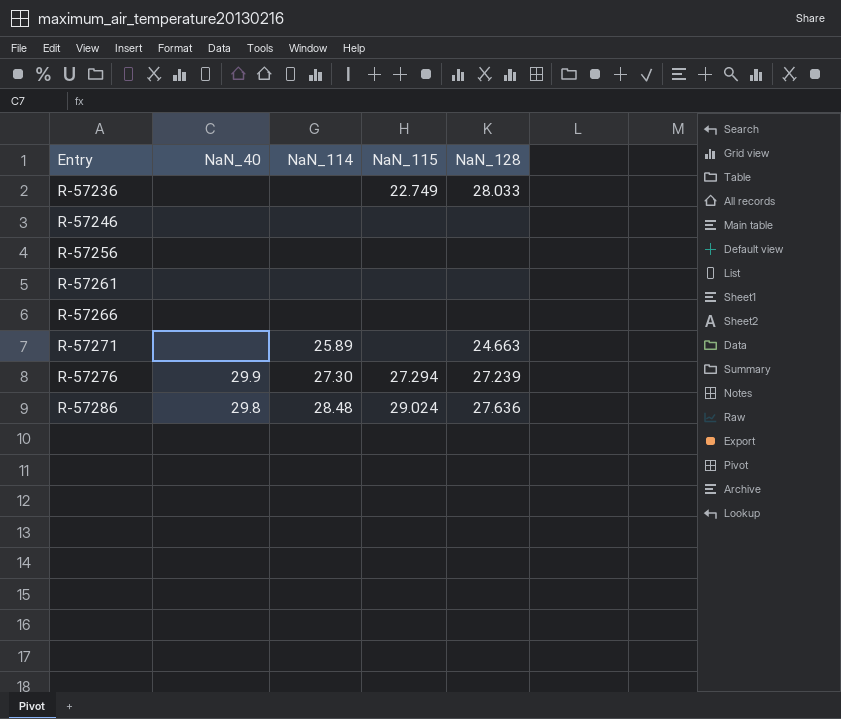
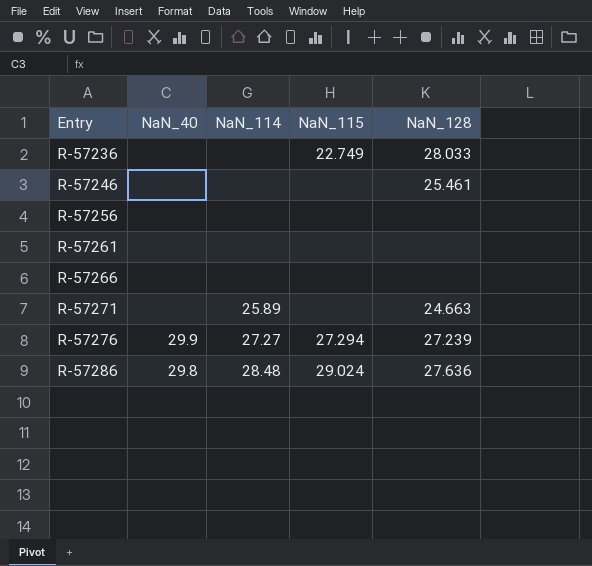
R-57246 | NaN_128: none -> 25.461
R-57276 | NaN_114: 27.30 -> 27.27

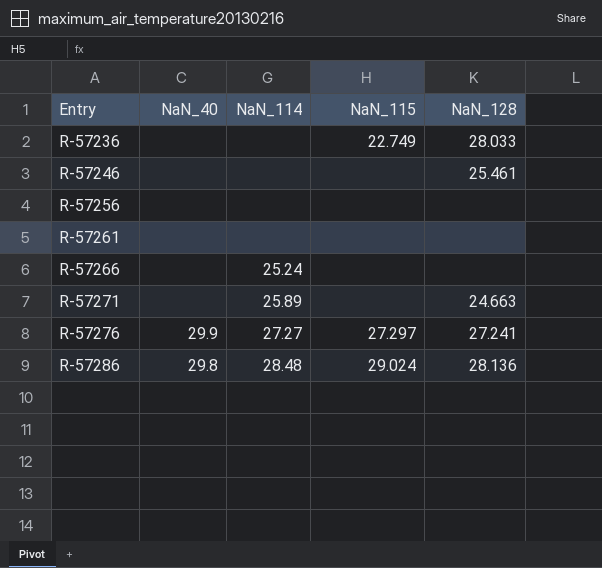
R-57266 | NaN_114: none -> 25.24
R-57276 | NaN_115: 27.294 -> 27.297
R-57276 | NaN_128: 27.239 -> 27.241
R-57286 | NaN_128: 27.636 -> 28.136

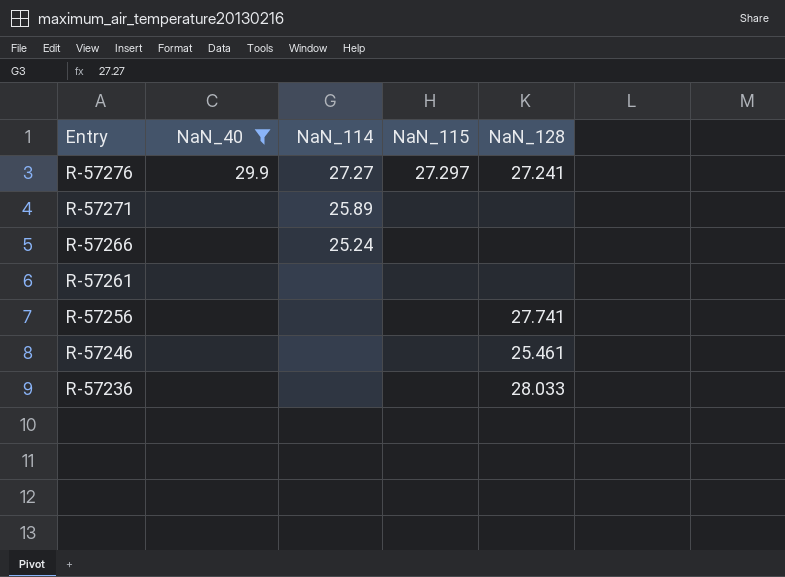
filter: none -> NaN_40 != 29.8
row order: Entry ascending -> Entry descending
R-57271 | NaN_128: 24.663 -> none
R-57256 | NaN_128: none -> 27.741
R-57236 | NaN_115: 22.749 -> none

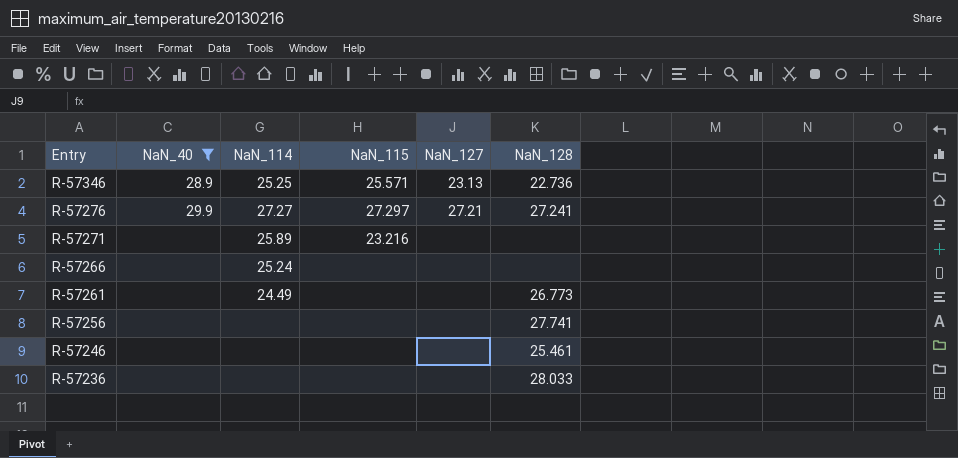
column NaN_127 | position: none -> 5
row R-57346: none -> 28.9 | 25.25 | 25.571 | 23.13 | 22.736
R-57271 | NaN_115: none -> 23.216
R-57261 | NaN_114: none -> 24.49
R-57261 | NaN_128: none -> 26.773

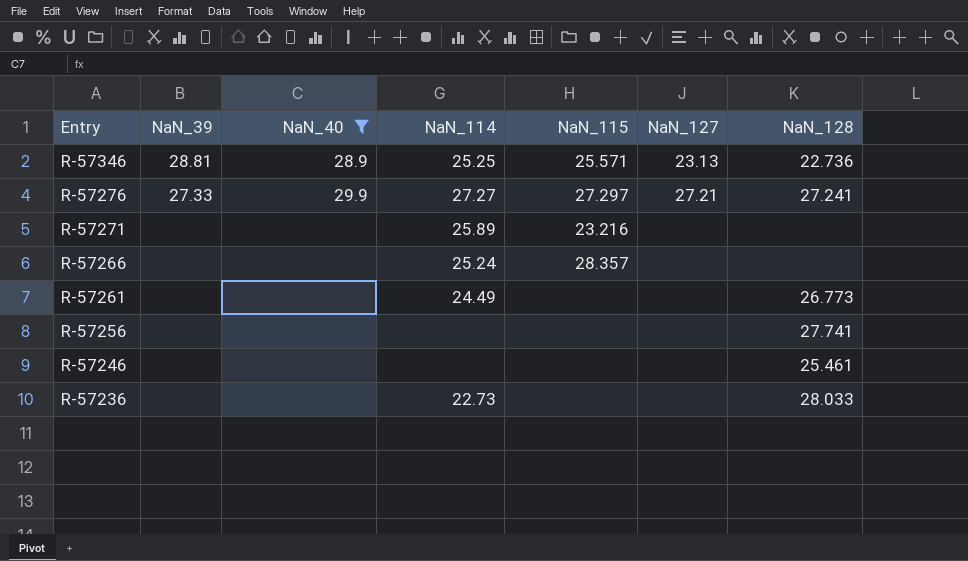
column NaN_39 | position: none -> 2
R-57266 | NaN_115: none -> 28.357
R-57236 | NaN_114: none -> 22.73

